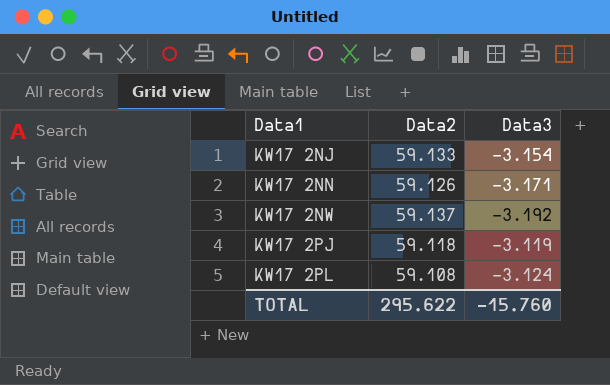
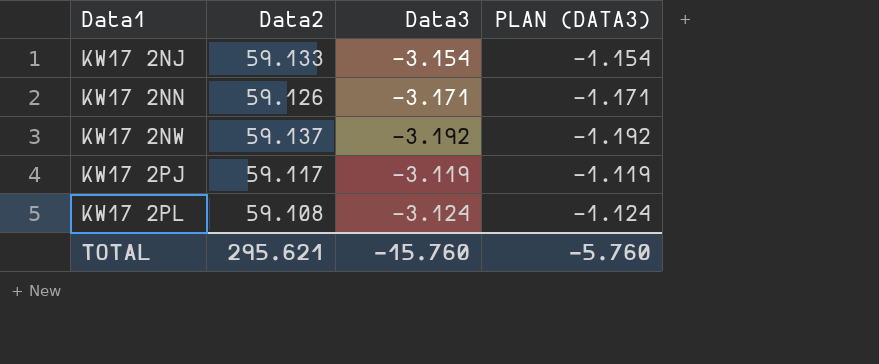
column PLAN (DATA3) | formula: none -> [Data3] + 2
KW17 2PJ | Data2: 59.118 -> 59.117
TOTAL | Data2: 295.622 -> 295.621

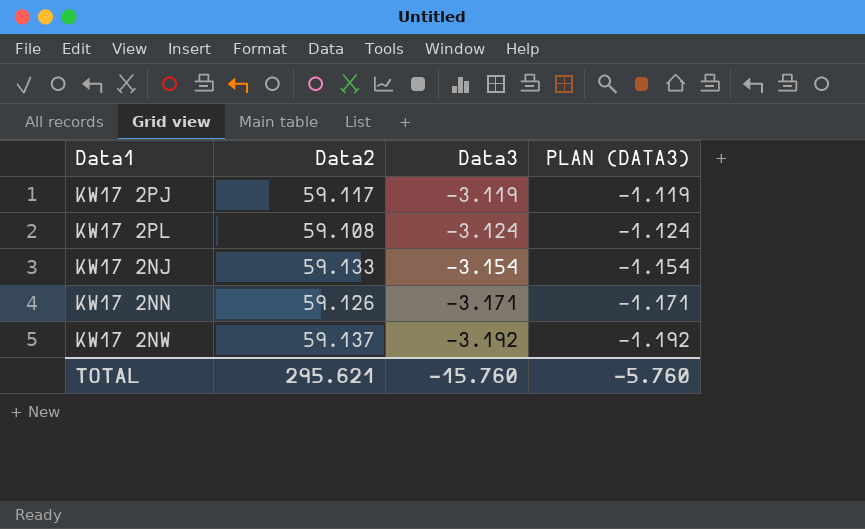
row order: Data1 ascending -> Data3 descending

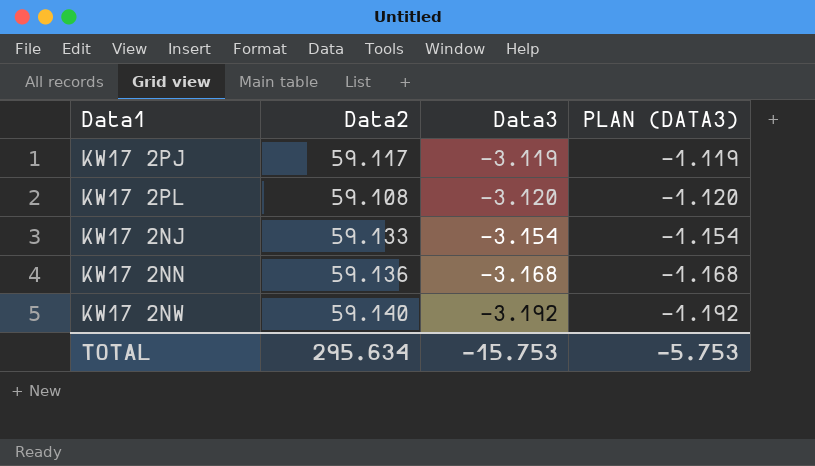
KW17 2PL | Data3: -3.124 -> -3.120
KW17 2PL | PLAN (DATA3): -1.124 -> -1.120
KW17 2NN | Data2: 59.126 -> 59.136
KW17 2NN | Data3: -3.171 -> -3.168
KW17 2NN | PLAN (DATA3): -1.171 -> -1.168
KW17 2NW | Data2: 59.137 -> 59.140
TOTAL | Data2: 295.621 -> 295.634
TOTAL | Data3: -15.760 -> -15.753
TOTAL | PLAN (DATA3): -5.760 -> -5.753

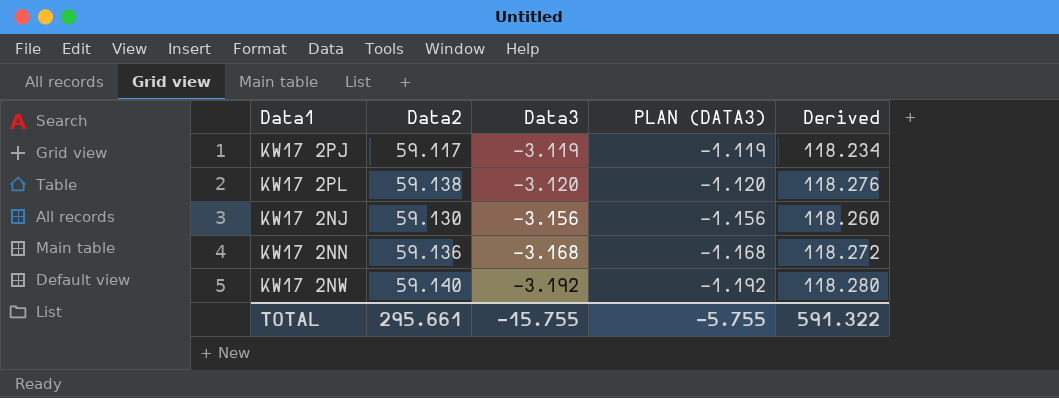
column Derived | formula: none -> [Data2] * 2
KW17 2PL | Data2: 59.108 -> 59.138
KW17 2NJ | Data2: 59.133 -> 59.130
KW17 2NJ | Data3: -3.154 -> -3.156
KW17 2NJ | PLAN (DATA3): -1.154 -> -1.156
TOTAL | Data2: 295.634 -> 295.661
TOTAL | Data3: -15.753 -> -15.755
TOTAL | PLAN (DATA3): -5.753 -> -5.755

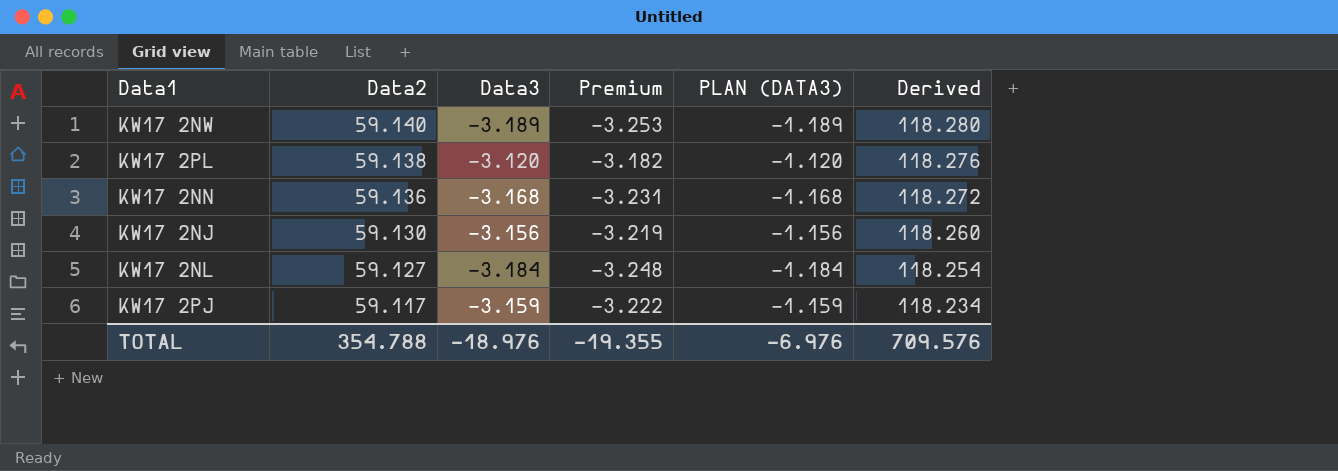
row order: Data3 descending -> Data2 descending
column Premium | formula: none -> [Data3] * 1.02
KW17 2NW | Data3: -3.192 -> -3.189
KW17 2NW | PLAN (DATA3): -1.192 -> -1.189
row KW17 2NL: none -> 59.127 | -3.184 | -3.248 | -1.184 | 118.254
KW17 2PJ | Data3: -3.119 -> -3.159
KW17 2PJ | PLAN (DATA3): -1.119 -> -1.159
TOTAL | Data2: 295.661 -> 354.788
TOTAL | Data3: -15.755 -> -18.976
TOTAL | PLAN (DATA3): -5.755 -> -6.976
TOTAL | Derived: 591.322 -> 709.576

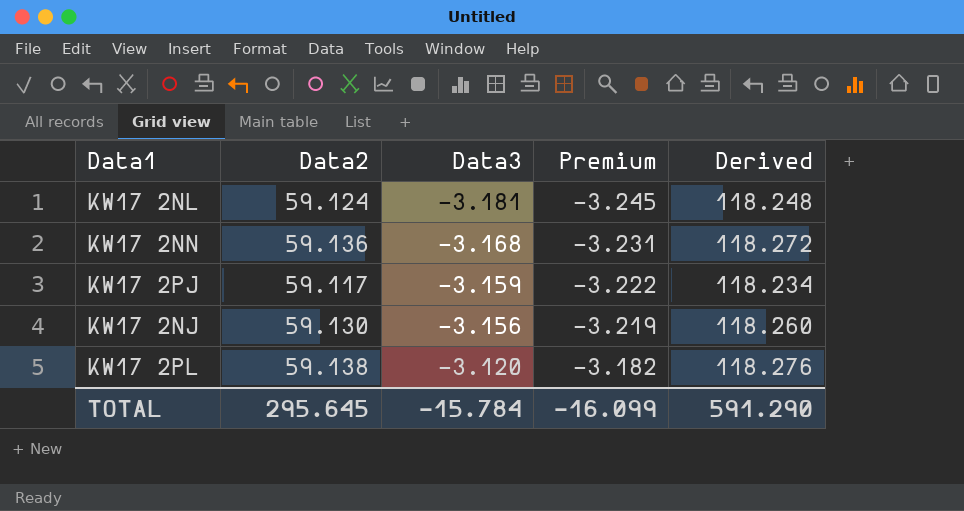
row order: Data2 descending -> Data3 ascending
column PLAN (DATA3) | formula: [Data3] + 2 -> none
row KW17 2NW: 59.140 | -3.189 | -3.253 | -1.189 | 118.280 -> none
KW17 2NL | Data2: 59.127 -> 59.124
KW17 2NL | Data3: -3.184 -> -3.181
KW17 2NL | Premium: -3.248 -> -3.245
KW17 2NL | Derived: 118.254 -> 118.248
TOTAL | Data2: 354.788 -> 295.645
TOTAL | Data3: -18.976 -> -15.784
TOTAL | Premium: -19.355 -> -16.099
TOTAL | Derived: 709.576 -> 591.290

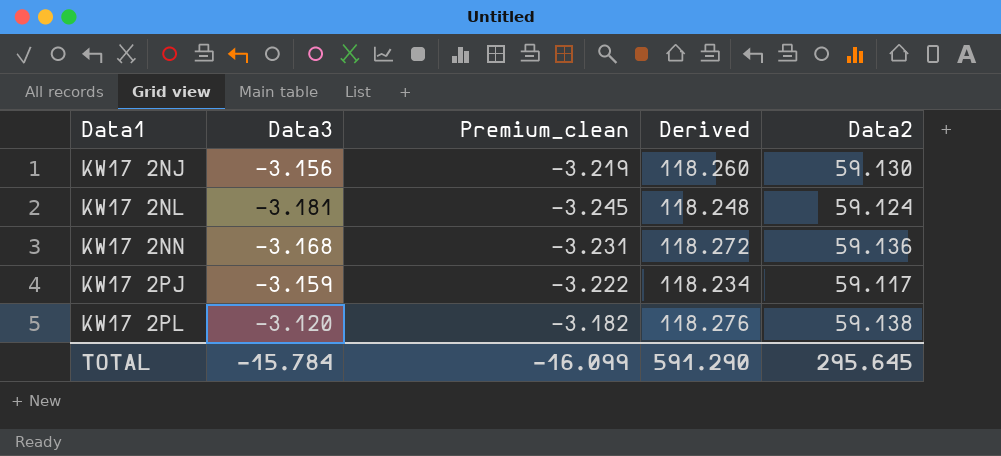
row order: Data3 ascending -> Data1 ascending
column name: Premium -> Premium_clean
column Data2 | position: 2 -> 5

